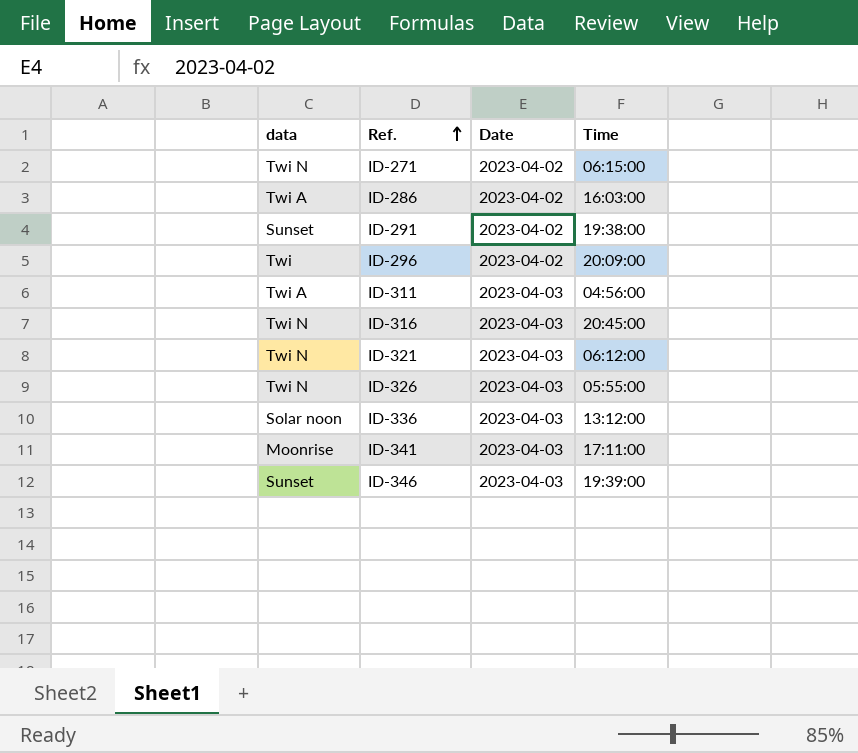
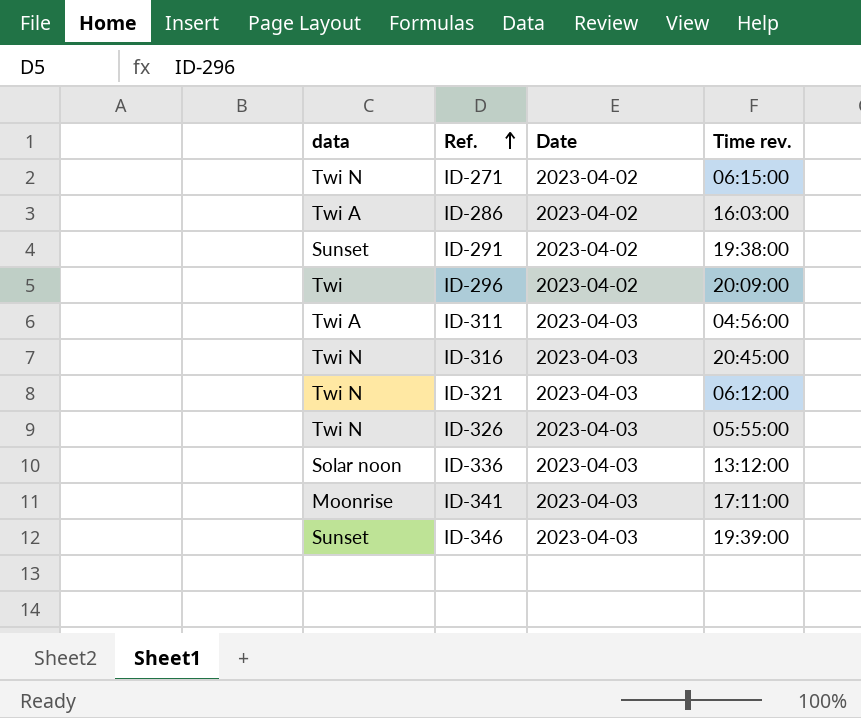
column name: Time -> Time rev.

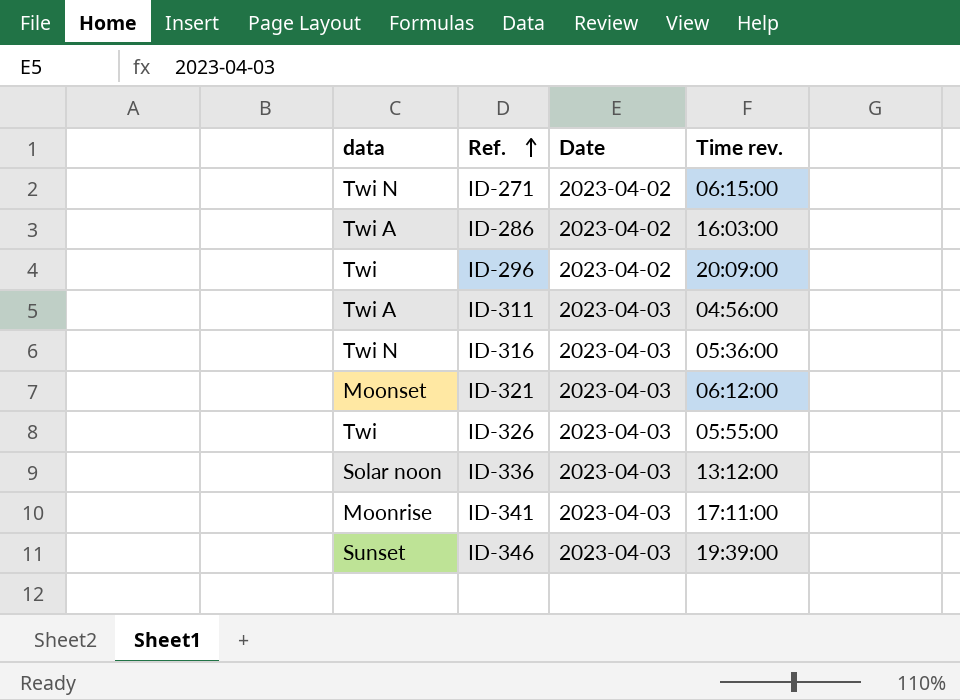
row ID-291: Sunset | 2023-04-02 | 19:38:00 -> none
ID-316 | Time rev.: 20:45:00 -> 05:36:00
ID-321 | data: Twi N -> Moonset
ID-326 | data: Twi N -> Twi

